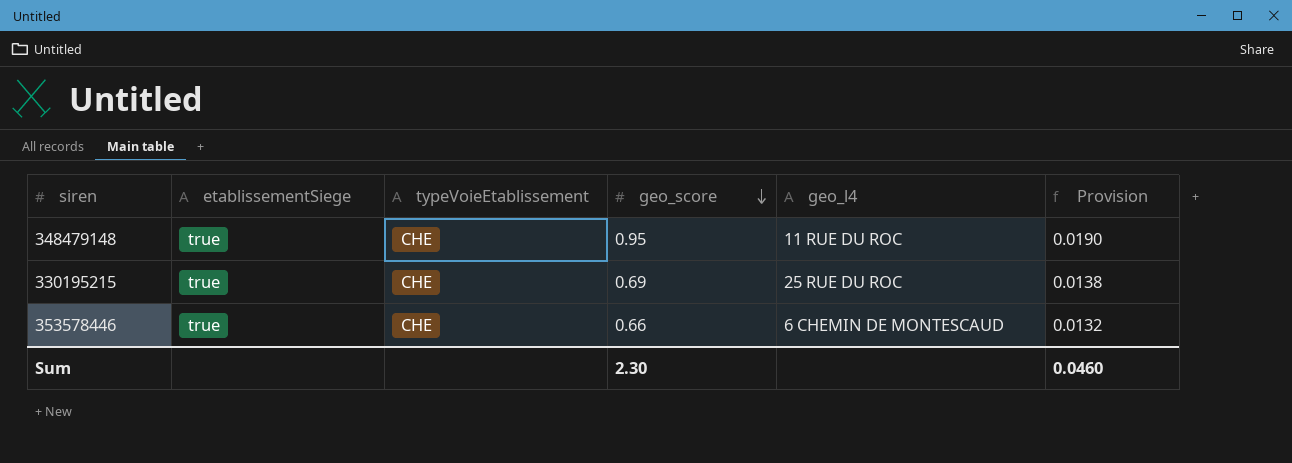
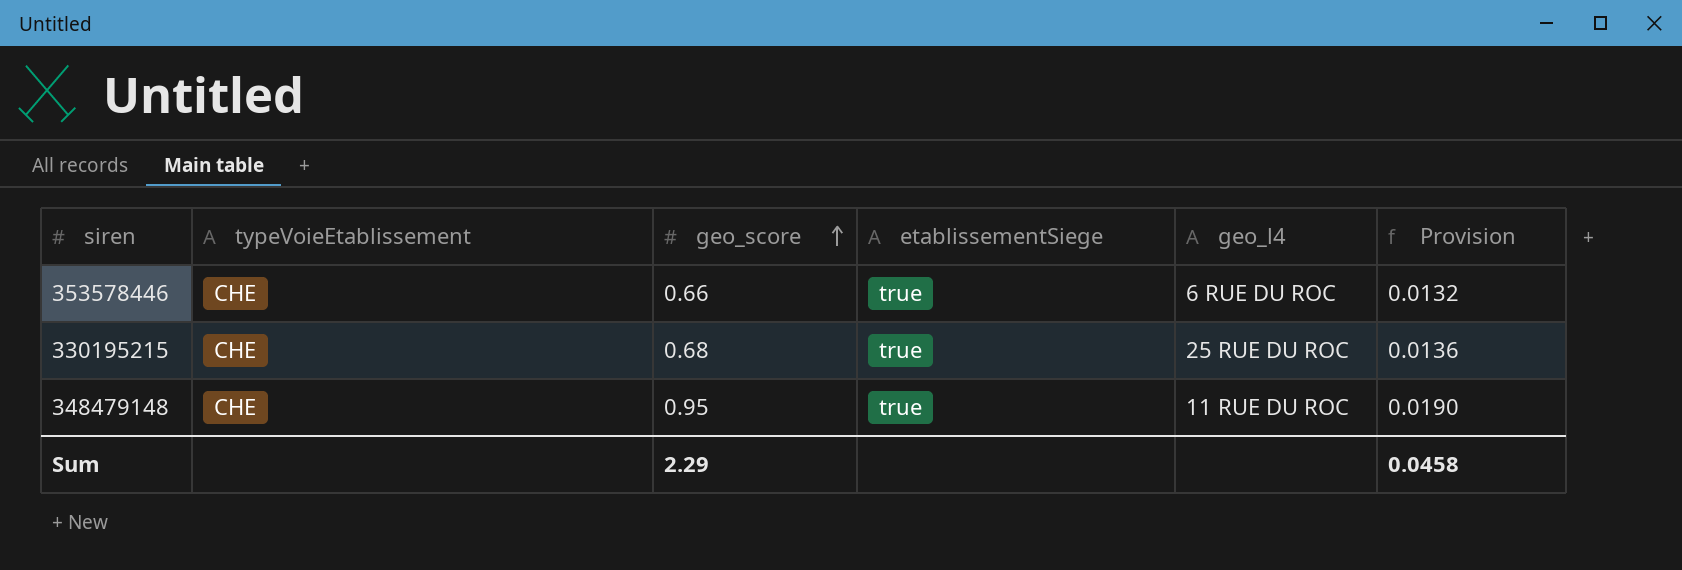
row order: geo_score descending -> geo_score ascending
column etablissementSiege | position: 2 -> 4
353578446 | geo_l4: 6 CHEMIN DE MONTESCAUD -> 6 RUE DU ROC
330195215 | geo_score: 0.69 -> 0.68
330195215 | Provision: 0.0138 -> 0.0136
Sum | geo_score: 2.30 -> 2.29
Sum | Provision: 0.0460 -> 0.0458

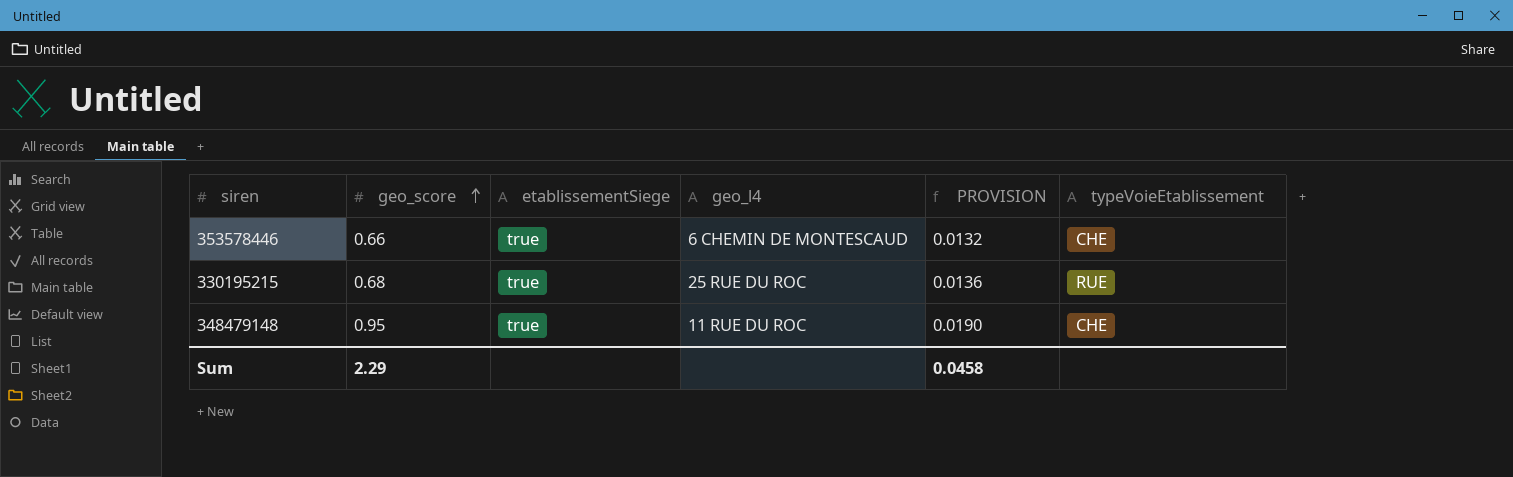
column name: Provision -> PROVISION
column typeVoieEtablissement | position: 2 -> 6
353578446 | geo_l4: 6 RUE DU ROC -> 6 CHEMIN DE MONTESCAUD
330195215 | typeVoieEtablissement: CHE -> RUE

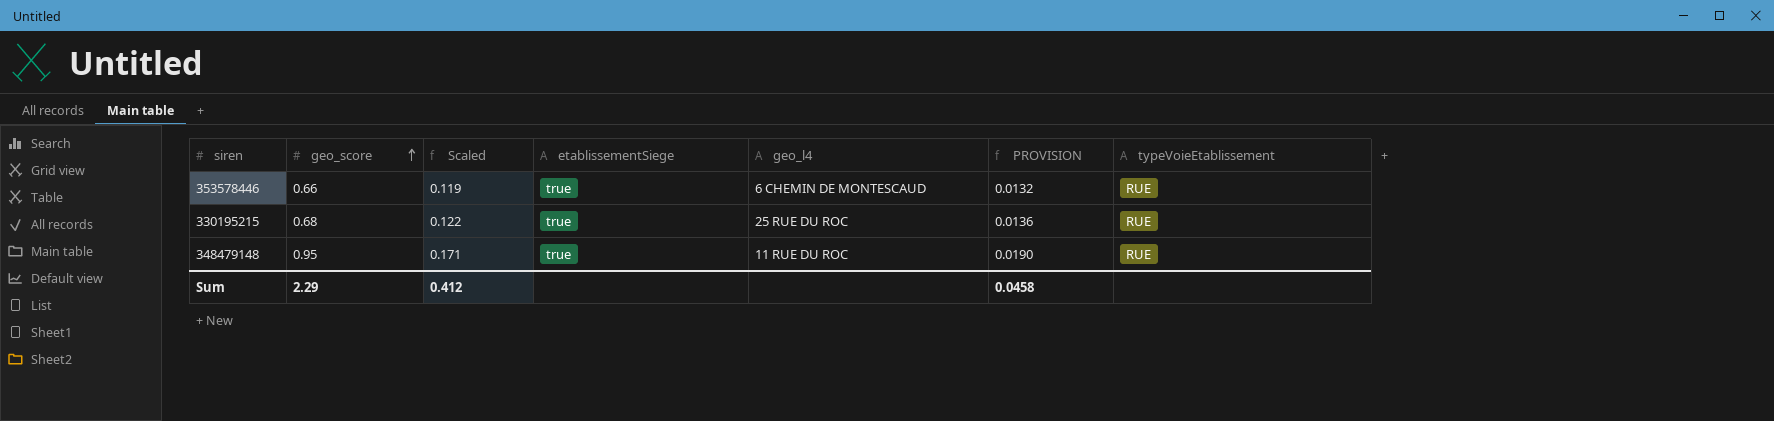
column Scaled | formula: none -> [geo_score] * 0.18
353578446 | typeVoieEtablissement: CHE -> RUE
348479148 | typeVoieEtablissement: CHE -> RUE

